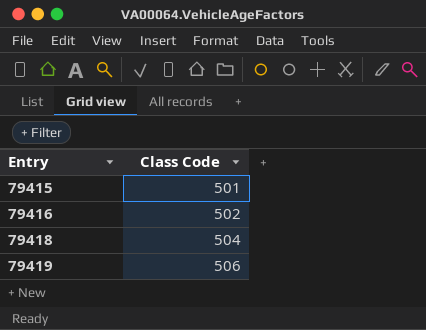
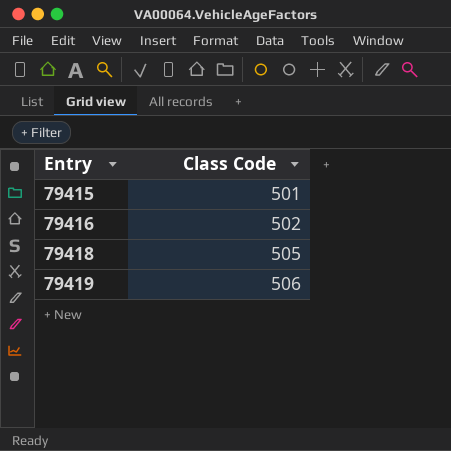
79418 | Class Code: 504 -> 505

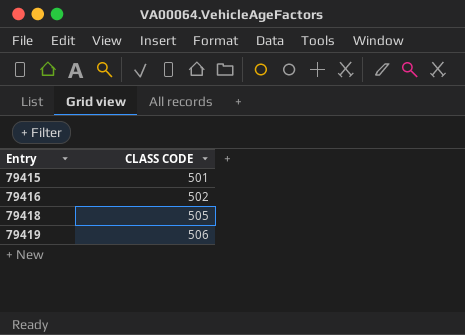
column name: Class Code -> CLASS CODE

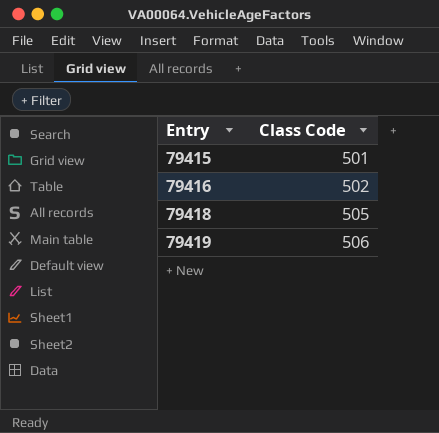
column name: CLASS CODE -> Class Code

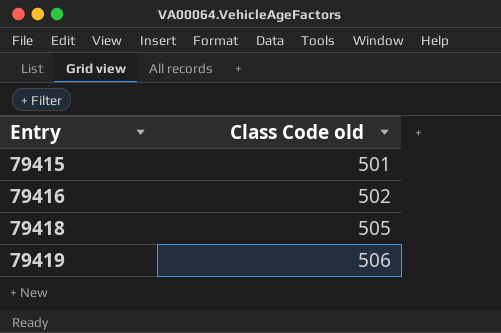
column name: Class Code -> Class Code old

